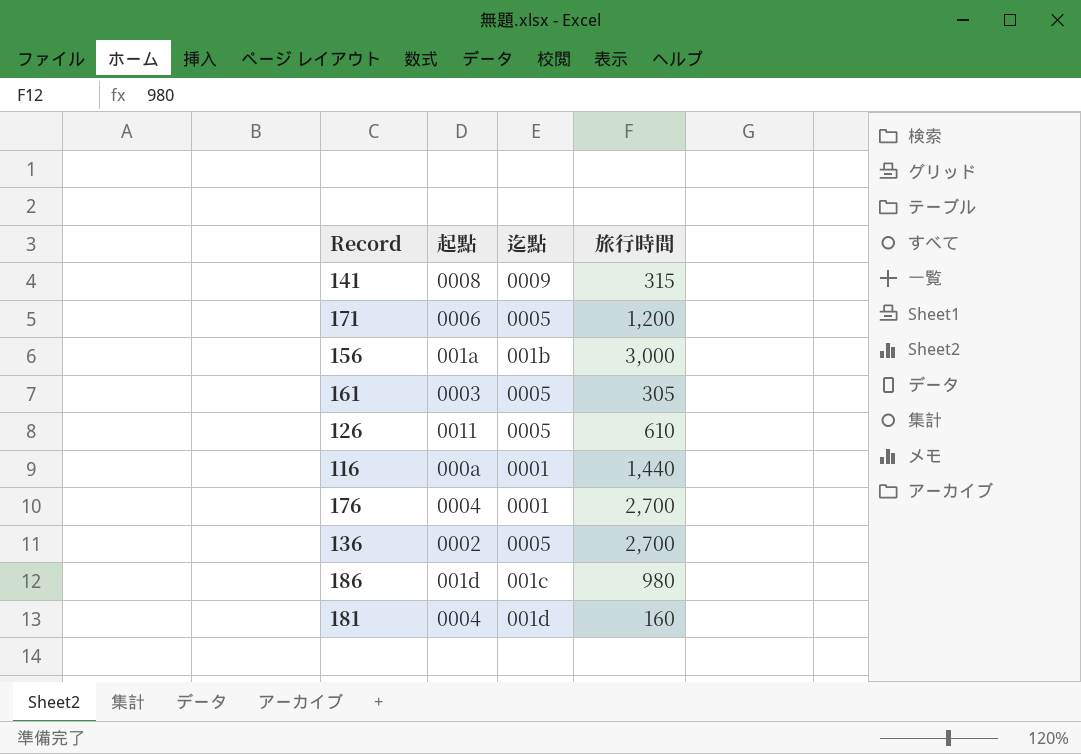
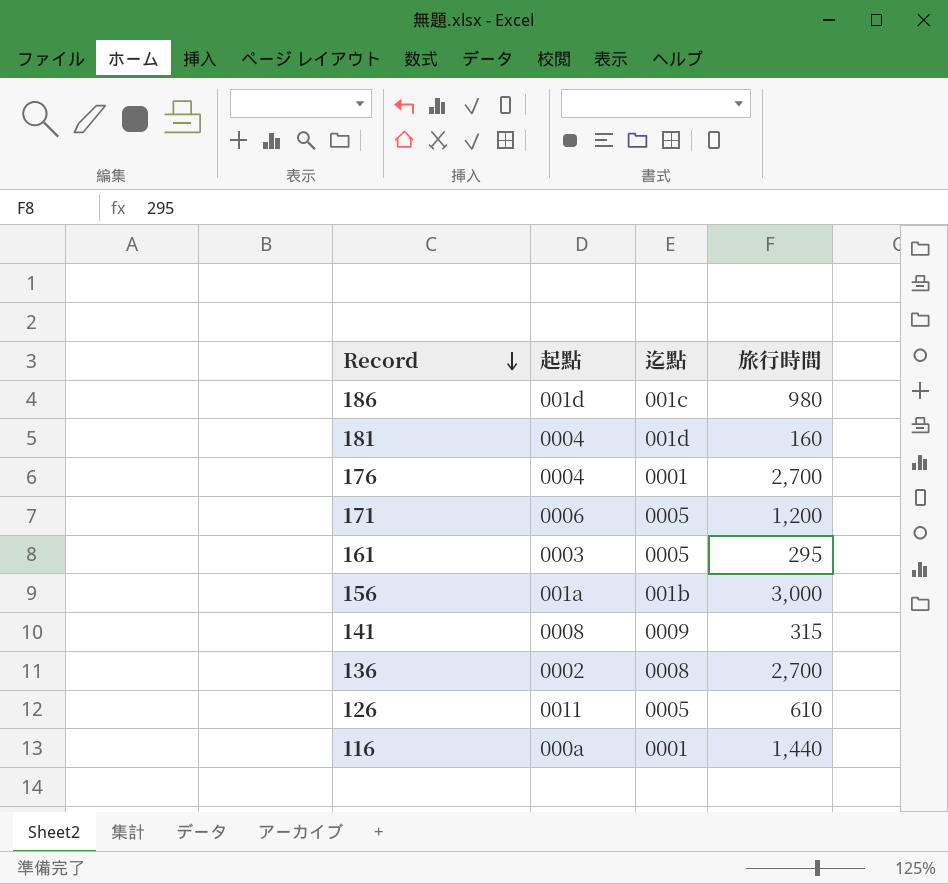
row order: none -> Record descending
161 | 旅行時間: 305 -> 295
136 | 迄點: 0005 -> 0008

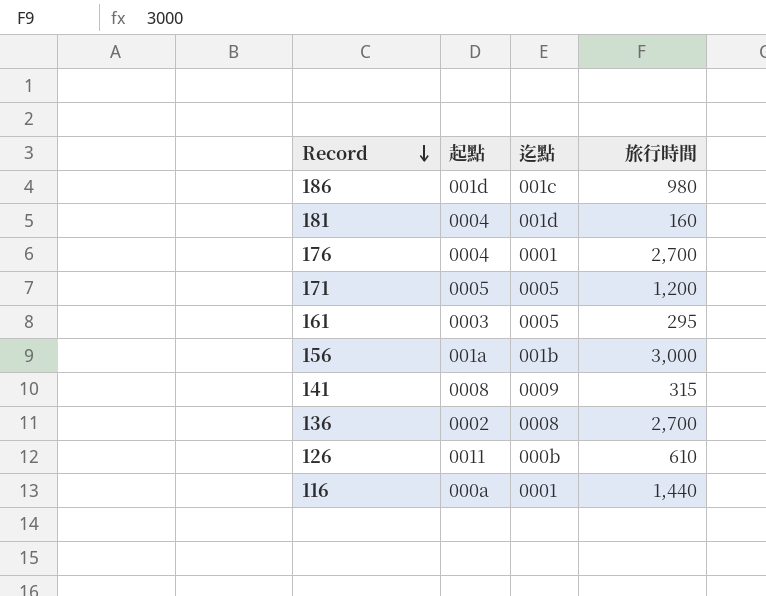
171 | 起點: 0006 -> 0005
126 | 迄點: 0005 -> 000b

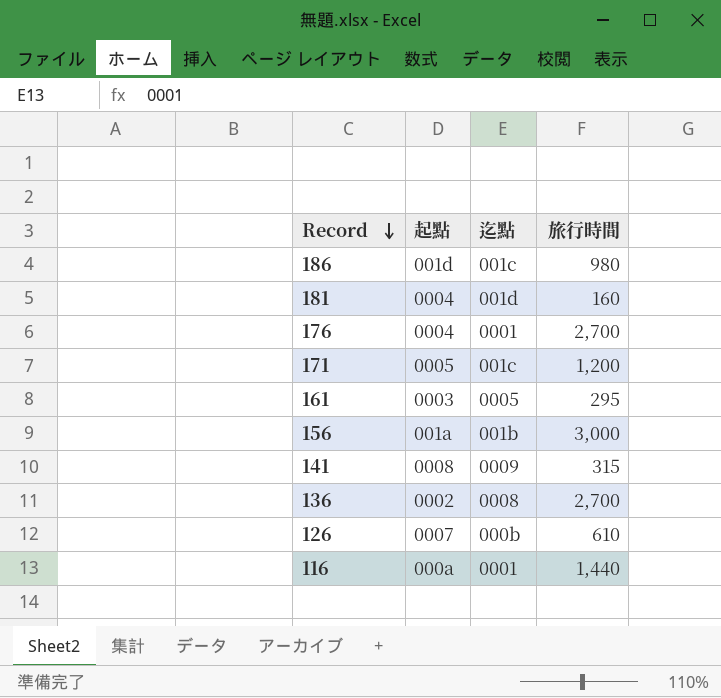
171 | 迄點: 0005 -> 001c
126 | 起點: 0011 -> 0007

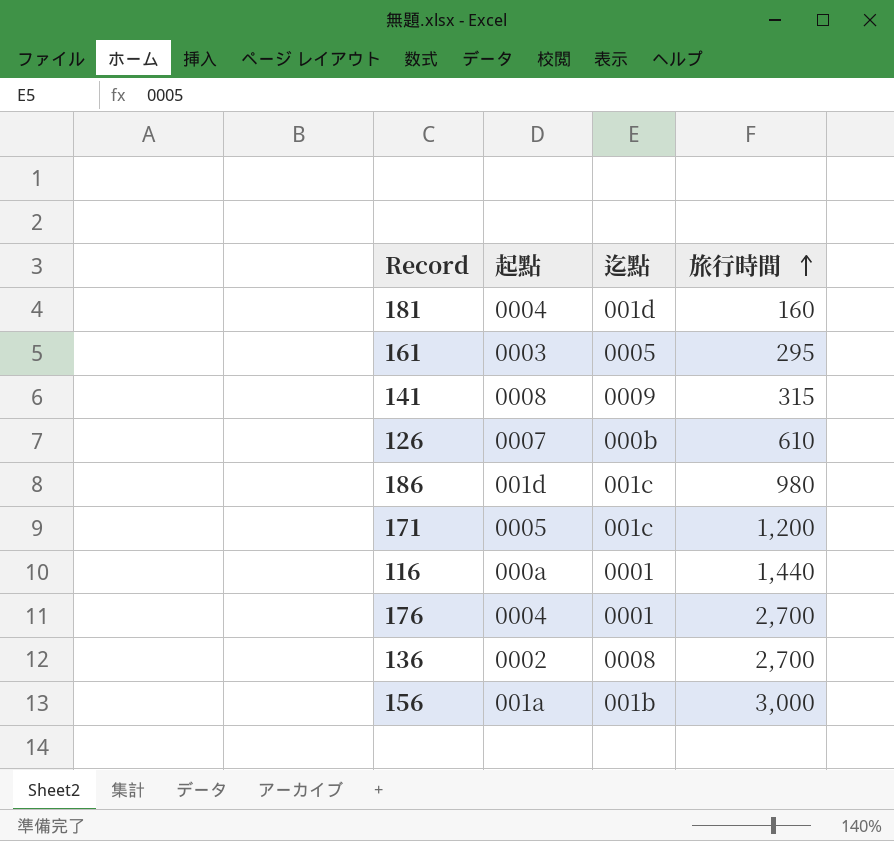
row order: Record descending -> 旅行時間 ascending

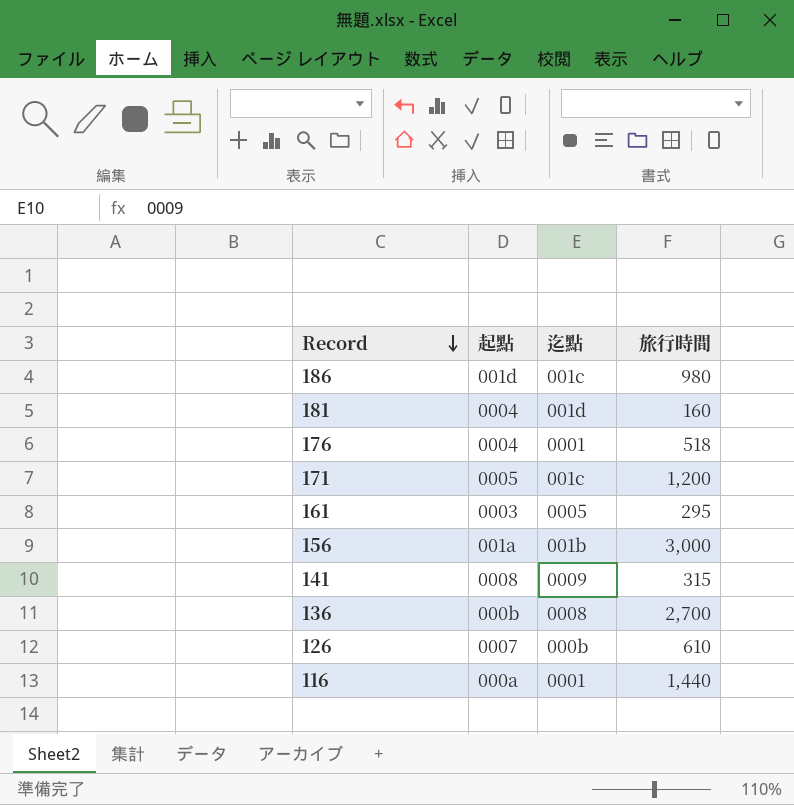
row order: 旅行時間 ascending -> Record descending
176 | 旅行時間: 2,700 -> 518
136 | 起點: 0002 -> 000b

